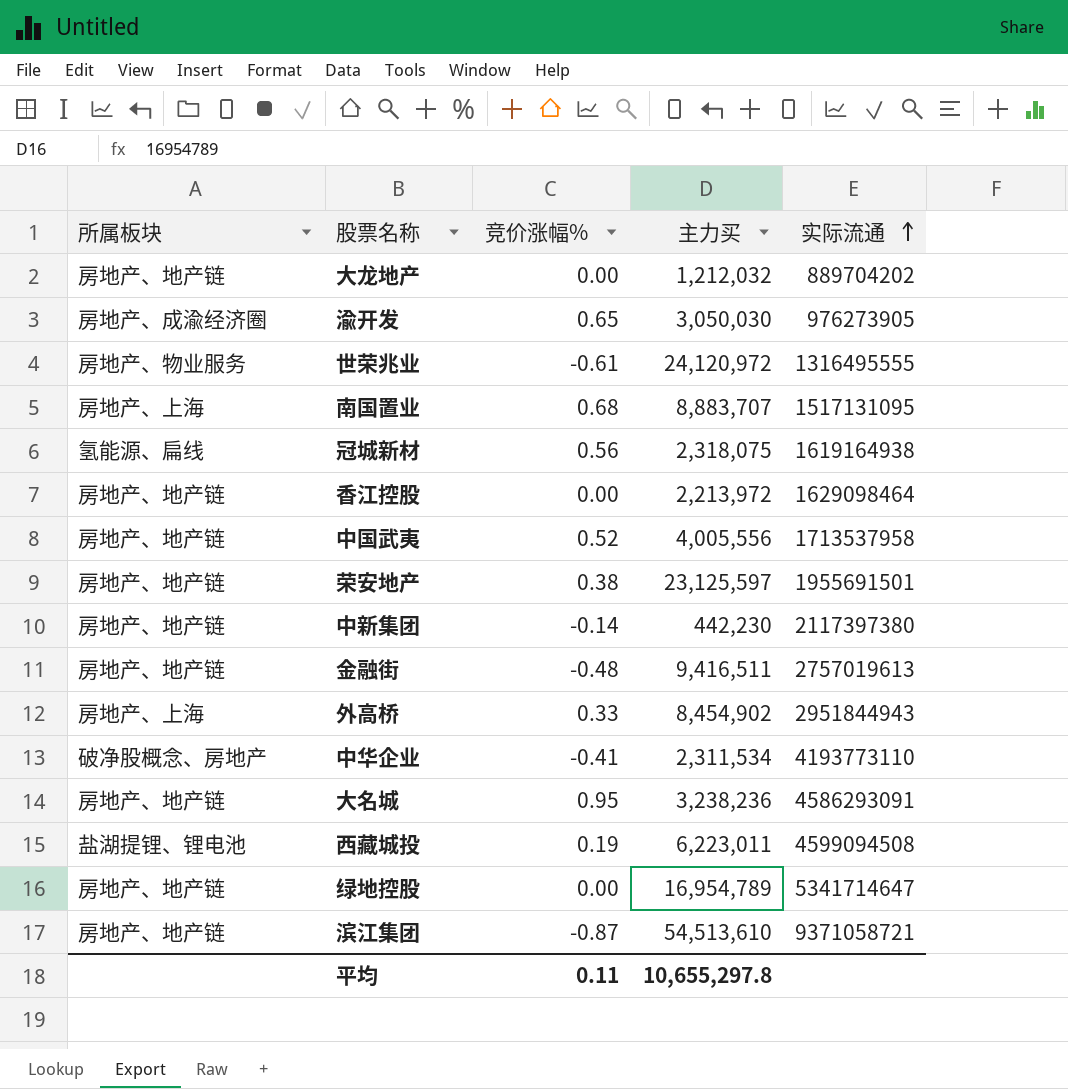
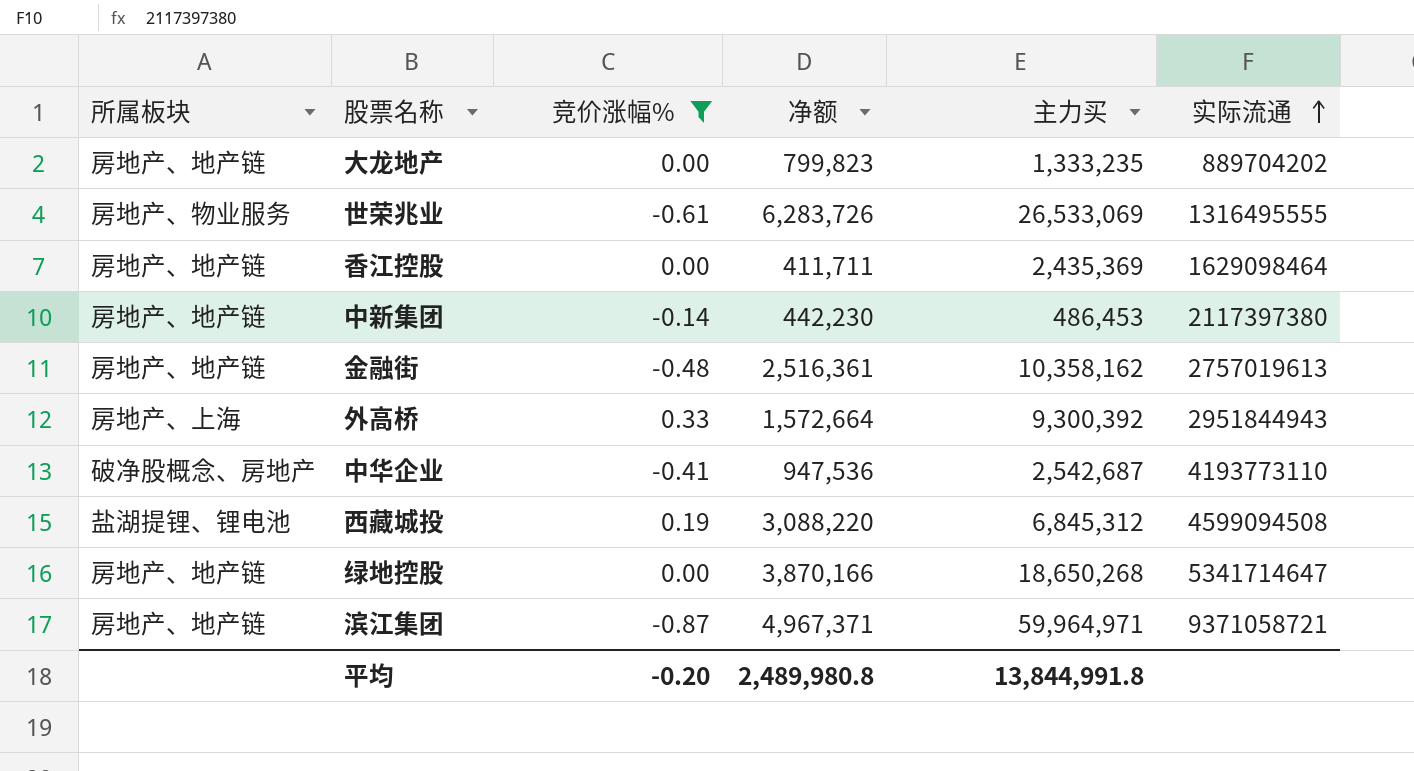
filter: none -> 竞价涨幅% <= 0.33
column 净额 | position: none -> 4
大龙地产 | 主力买: 1,212,032 -> 1,333,235
世荣兆业 | 主力买: 24,120,972 -> 26,533,069
香江控股 | 主力买: 2,213,972 -> 2,435,369
中新集团 | 主力买: 442,230 -> 486,453
金融街 | 主力买: 9,416,511 -> 10,358,162
外高桥 | 主力买: 8,454,902 -> 9,300,392
中华企业 | 主力买: 2,311,534 -> 2,542,687
西藏城投 | 主力买: 6,223,011 -> 6,845,312
绿地控股 | 主力买: 16,954,789 -> 18,650,268
滨江集团 | 主力买: 54,513,610 -> 59,964,971
平均 | 竞价涨幅%: 0.11 -> -0.20
平均 | 主力买: 10,655,297.8 -> 13,844,991.8

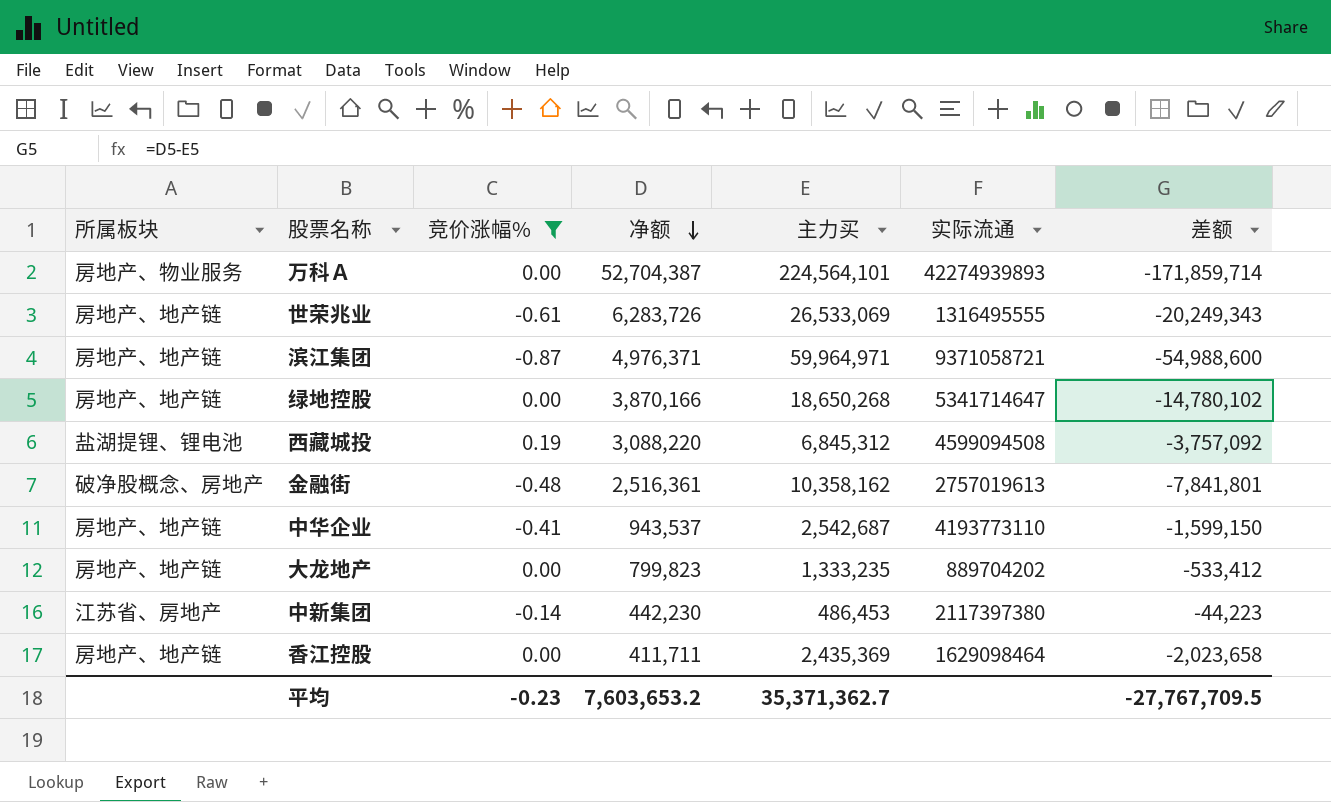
row order: 实际流通 ascending -> 净额 descending
column 差额 | formula: none -> [净额] - [主力买]
row 外高桥: 房地产、上海 | 0.33 | 1,572,664 | 9,300,392 | 2951844943 -> none
row 万科Ａ: none -> 房地产、物业服务 | 0.00 | 52,704,387 | 224,564,101 | 42274939893 | -171,859,714
世荣兆业 | 所属板块: 房地产、物业服务 -> 房地产、地产链
滨江集团 | 净额: 4,967,371 -> 4,976,371
金融街 | 所属板块: 房地产、地产链 -> 破净股概念、房地产
中华企业 | 所属板块: 破净股概念、房地产 -> 房地产、地产链
中华企业 | 净额: 947,536 -> 943,537
中新集团 | 所属板块: 房地产、地产链 -> 江苏省、房地产
平均 | 竞价涨幅%: -0.20 -> -0.23
平均 | 净额: 2,489,980.8 -> 7,603,653.2
平均 | 主力买: 13,844,991.8 -> 35,371,362.7

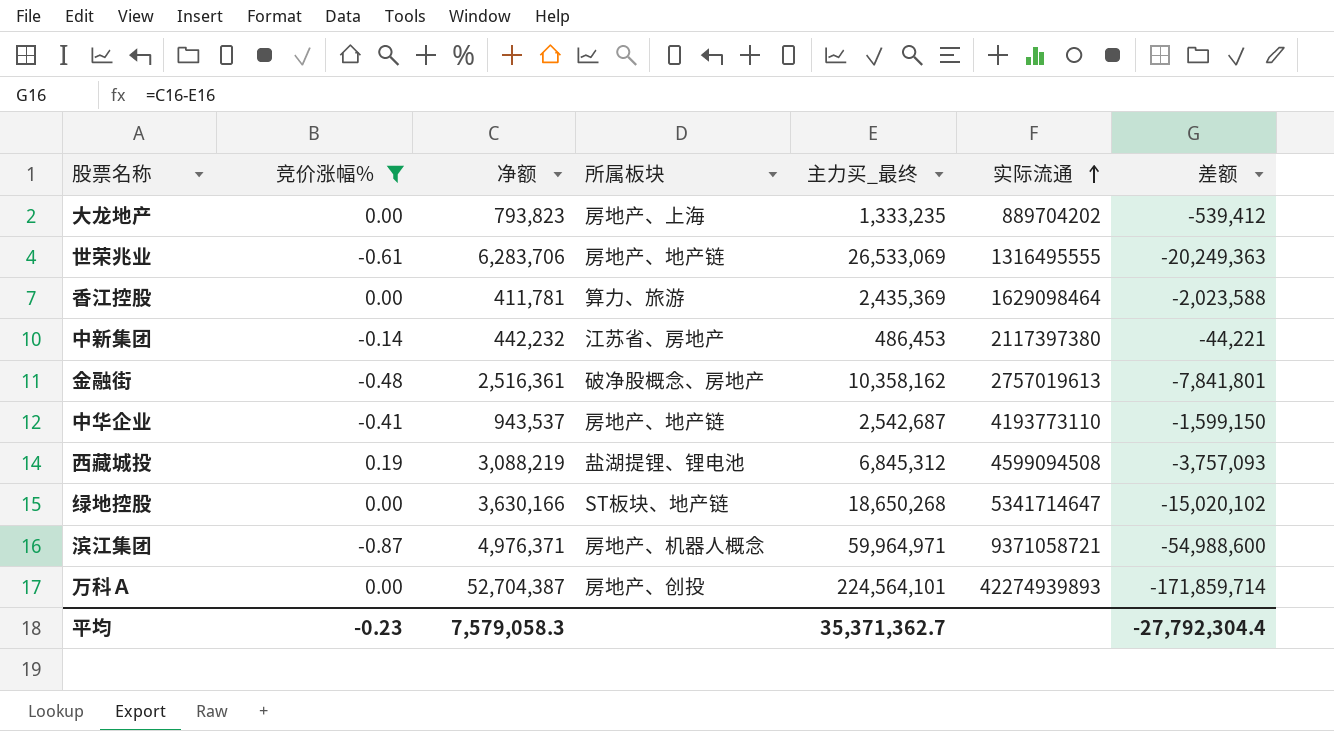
row order: 净额 descending -> 实际流通 ascending
column 所属板块 | position: 1 -> 4
column name: 主力买 -> 主力买_最终
大龙地产 | 净额: 799,823 -> 793,823
大龙地产 | 所属板块: 房地产、地产链 -> 房地产、上海
大龙地产 | 差额: -533,412 -> -539,412
世荣兆业 | 净额: 6,283,726 -> 6,283,706
世荣兆业 | 差额: -20,249,343 -> -20,249,363
香江控股 | 净额: 411,711 -> 411,781
香江控股 | 所属板块: 房地产、地产链 -> 算力、旅游
香江控股 | 差额: -2,023,658 -> -2,023,588
中新集团 | 净额: 442,230 -> 442,232
中新集团 | 差额: -44,223 -> -44,221
西藏城投 | 净额: 3,088,220 -> 3,088,219
西藏城投 | 差额: -3,757,092 -> -3,757,093
绿地控股 | 净额: 3,870,166 -> 3,630,166
绿地控股 | 所属板块: 房地产、地产链 -> ST板块、地产链
绿地控股 | 差额: -14,780,102 -> -15,020,102
滨江集团 | 所属板块: 房地产、地产链 -> 房地产、机器人概念
万科Ａ | 所属板块: 房地产、物业服务 -> 房地产、创投
平均 | 净额: 7,603,653.2 -> 7,579,058.3
平均 | 差额: -27,767,709.5 -> -27,792,304.4

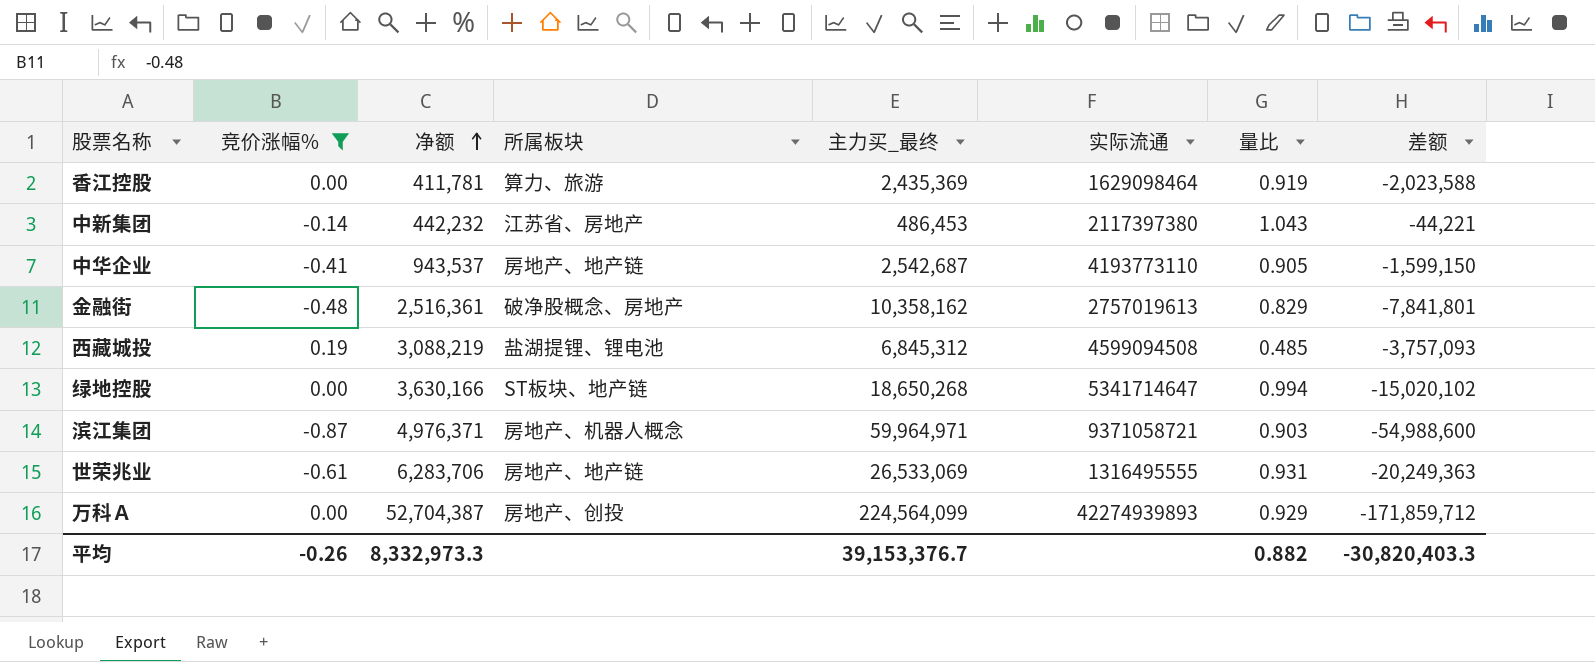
row order: 实际流通 ascending -> 净额 ascending
column 量比 | position: none -> 7
row 大龙地产: 0.00 | 793,823 | 房地产、上海 | 1,333,235 | 889704202 | -539,412 -> none
万科Ａ | 主力买_最终: 224,564,101 -> 224,564,099
万科Ａ | 差额: -171,859,714 -> -171,859,712
平均 | 竞价涨幅%: -0.23 -> -0.26
平均 | 净额: 7,579,058.3 -> 8,332,973.3
平均 | 主力买_最终: 35,371,362.7 -> 39,153,376.7
平均 | 差额: -27,792,304.4 -> -30,820,403.3

